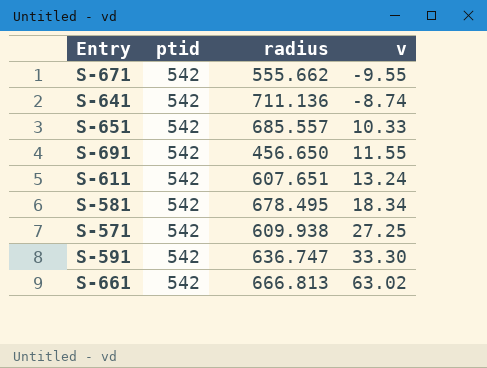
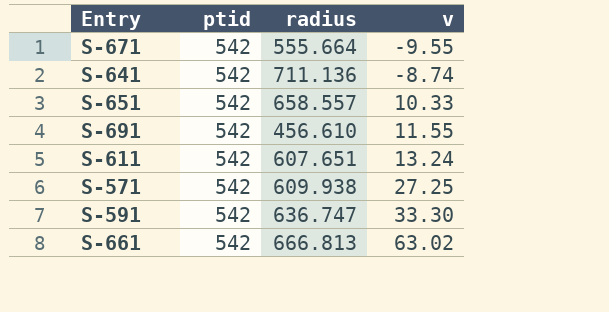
row S-581: 542 | 678.495 | 18.34 -> none
S-671 | radius: 555.662 -> 555.664
S-651 | radius: 685.557 -> 658.557
S-691 | radius: 456.650 -> 456.610

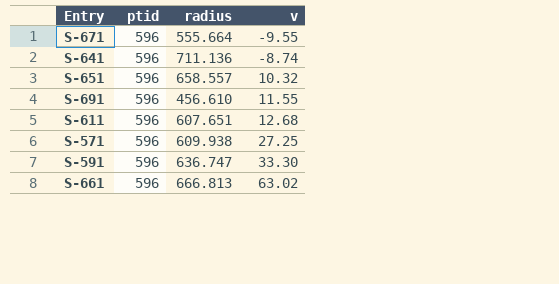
S-671 | ptid: 542 -> 596
S-641 | ptid: 542 -> 596
S-651 | ptid: 542 -> 596
S-651 | v: 10.33 -> 10.32
S-691 | ptid: 542 -> 596
S-611 | ptid: 542 -> 596
S-611 | v: 13.24 -> 12.68
S-571 | ptid: 542 -> 596
S-591 | ptid: 542 -> 596
S-661 | ptid: 542 -> 596

